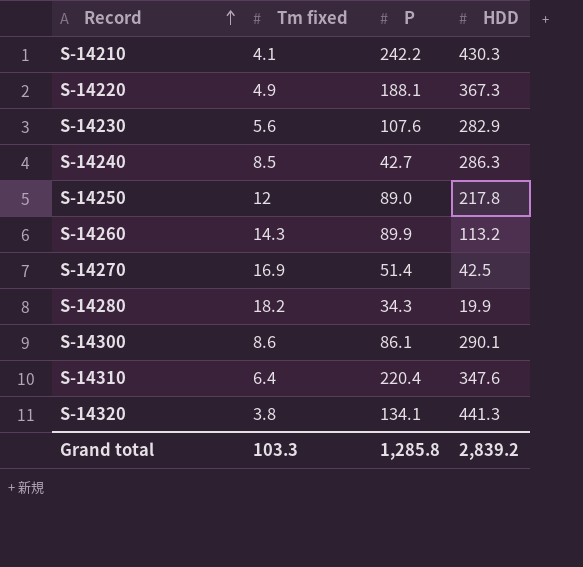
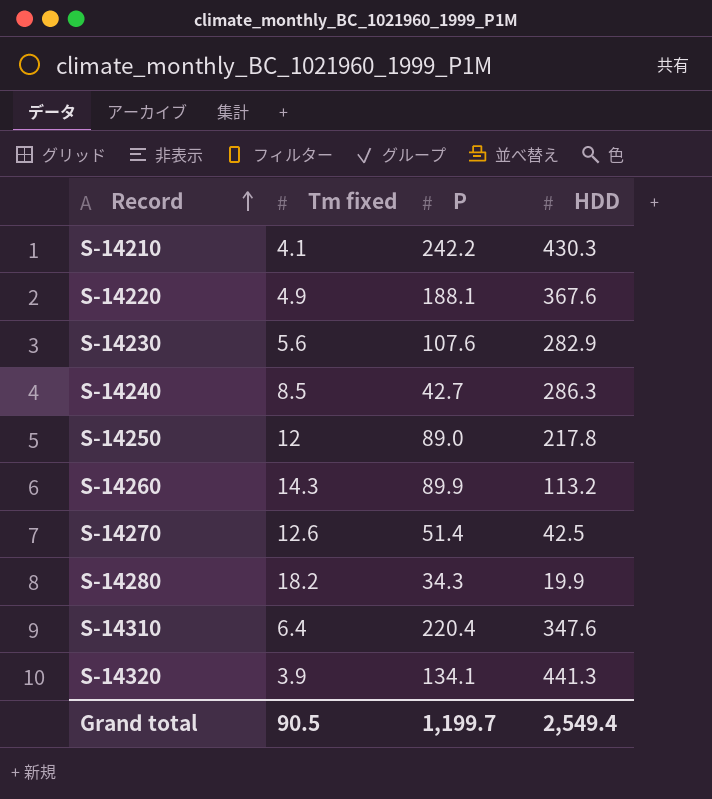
row S-14300: 8.6 | 86.1 | 290.1 -> none
S-14220 | HDD: 367.3 -> 367.6
S-14270 | Tm fixed: 16.9 -> 12.6
S-14320 | Tm fixed: 3.8 -> 3.9
Grand total | Tm fixed: 103.3 -> 90.5
Grand total | P: 1,285.8 -> 1,199.7
Grand total | HDD: 2,839.2 -> 2,549.4

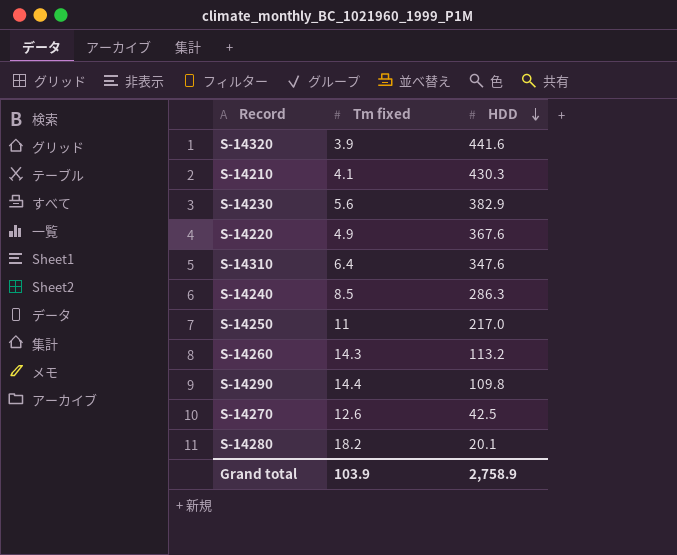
row order: Record ascending -> HDD descending
column P | position: 3 -> none
S-14320 | HDD: 441.3 -> 441.6
S-14230 | HDD: 282.9 -> 382.9
S-14250 | Tm fixed: 12 -> 11
S-14250 | HDD: 217.8 -> 217.0
row S-14290: none -> 14.4 | 109.8
S-14280 | HDD: 19.9 -> 20.1
Grand total | Tm fixed: 90.5 -> 103.9
Grand total | HDD: 2,549.4 -> 2,758.9

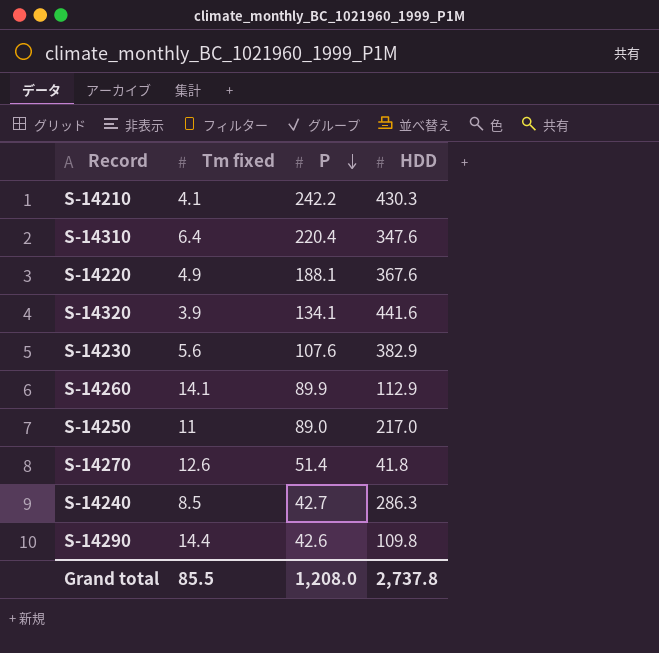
row order: HDD descending -> P descending
column P | position: none -> 3
row S-14280: 18.2 | 20.1 -> none
S-14260 | Tm fixed: 14.3 -> 14.1
S-14260 | HDD: 113.2 -> 112.9
S-14270 | HDD: 42.5 -> 41.8
Grand total | Tm fixed: 103.9 -> 85.5
Grand total | HDD: 2,758.9 -> 2,737.8

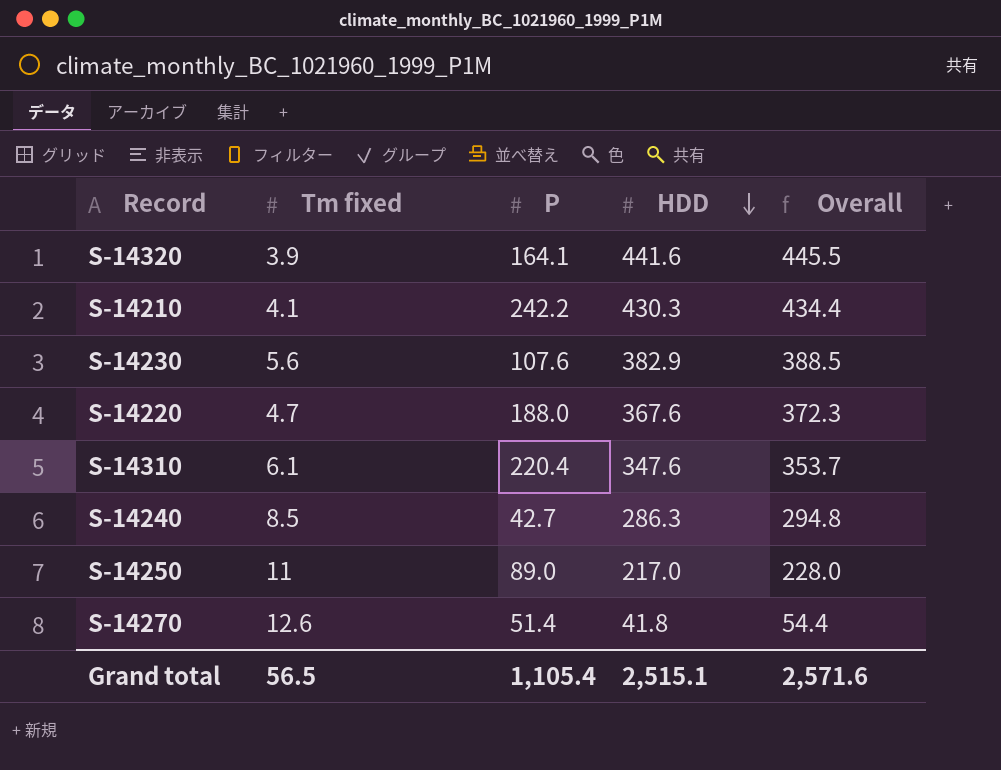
row order: P descending -> HDD descending
column Overall | formula: none -> [Tm fixed] + [HDD]
row S-14260: 14.1 | 89.9 | 112.9 -> none
row S-14290: 14.4 | 42.6 | 109.8 -> none
S-14320 | P: 134.1 -> 164.1
S-14220 | Tm fixed: 4.9 -> 4.7
S-14220 | P: 188.1 -> 188.0
S-14310 | Tm fixed: 6.4 -> 6.1
Grand total | Tm fixed: 85.5 -> 56.5
Grand total | P: 1,208.0 -> 1,105.4
Grand total | HDD: 2,737.8 -> 2,515.1

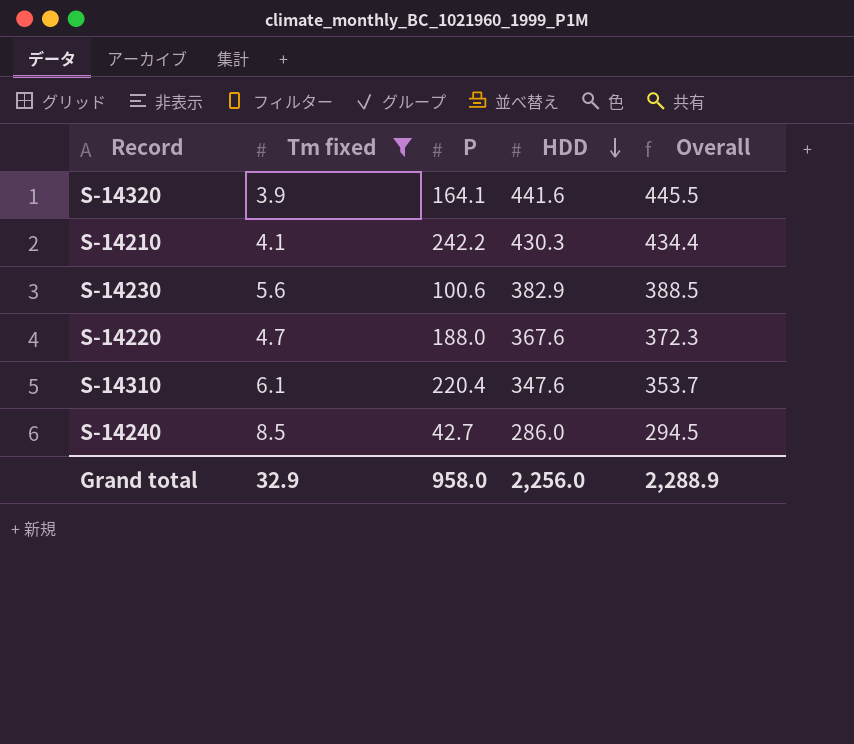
filter: none -> Tm fixed <= 8.5
S-14230 | P: 107.6 -> 100.6
S-14240 | HDD: 286.3 -> 286.0
S-14240 | Overall: 294.8 -> 294.5
Grand total | Tm fixed: 56.5 -> 32.9
Grand total | P: 1,105.4 -> 958.0
Grand total | HDD: 2,515.1 -> 2,256.0
Grand total | Overall: 2,571.6 -> 2,288.9

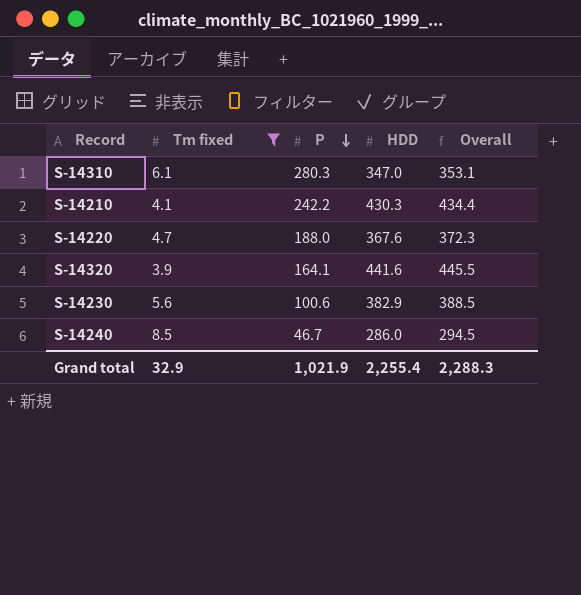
row order: HDD descending -> P descending
S-14310 | P: 220.4 -> 280.3
S-14310 | HDD: 347.6 -> 347.0
S-14310 | Overall: 353.7 -> 353.1
S-14240 | P: 42.7 -> 46.7
Grand total | P: 958.0 -> 1,021.9
Grand total | HDD: 2,256.0 -> 2,255.4
Grand total | Overall: 2,288.9 -> 2,288.3

